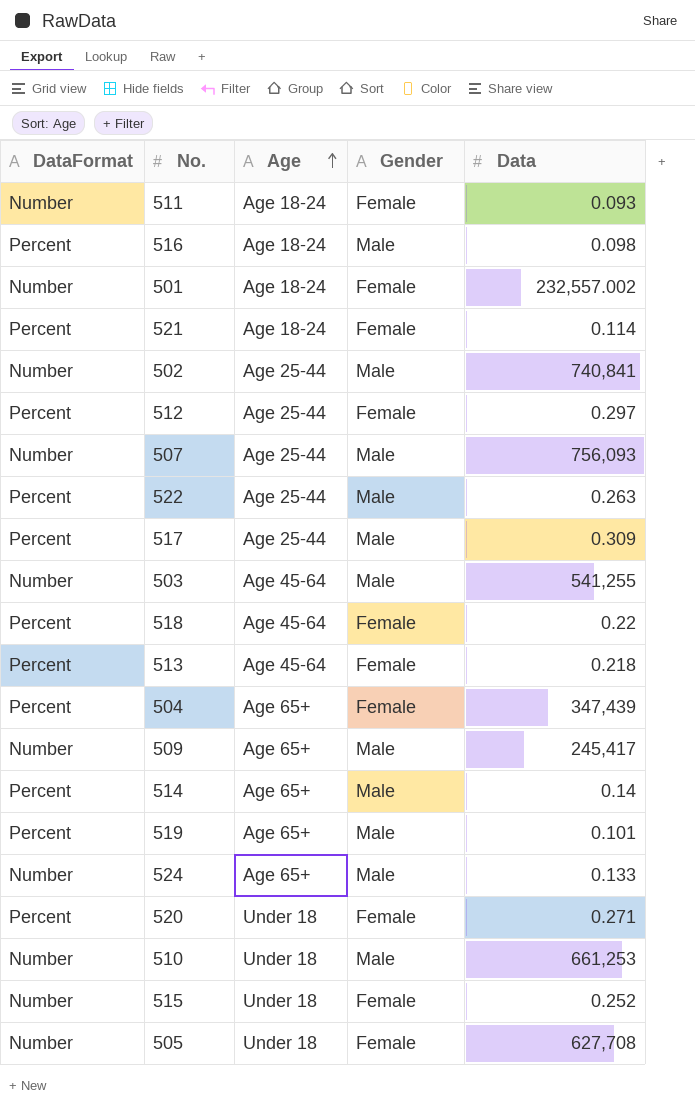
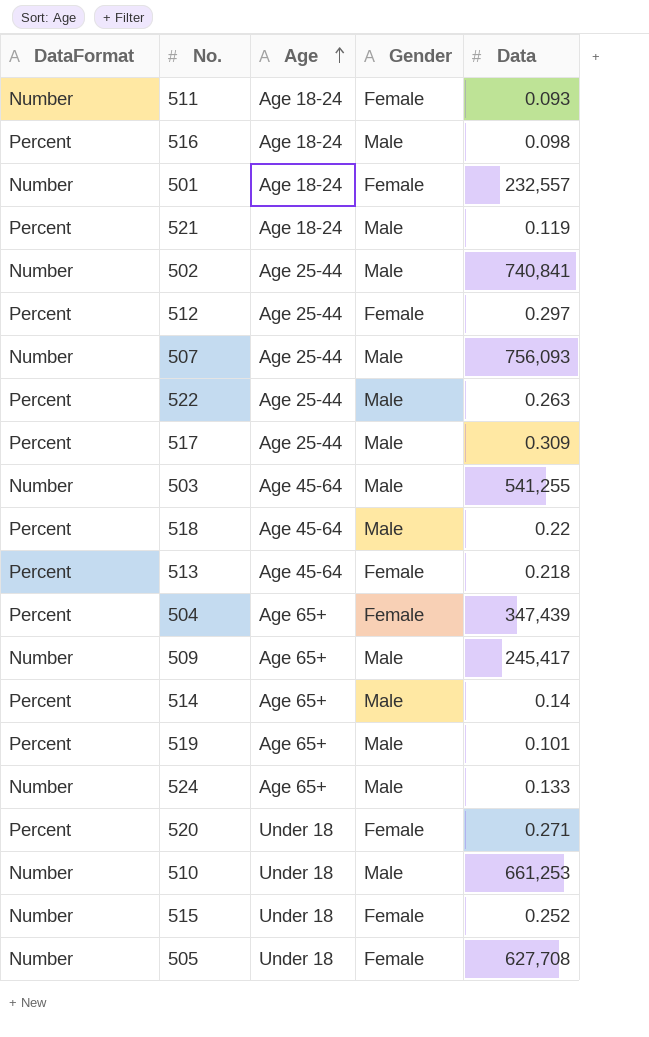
501 | Data: 232,557.002 -> 232,557
521 | Gender: Female -> Male
521 | Data: 0.114 -> 0.119
518 | Gender: Female -> Male

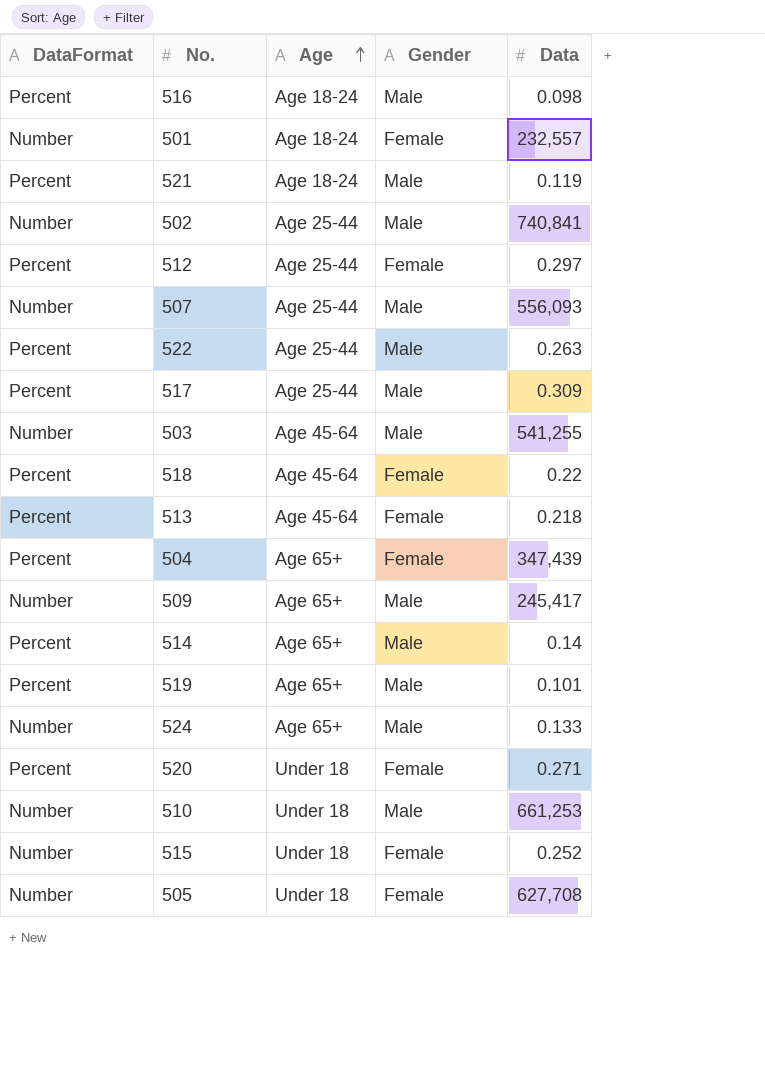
row 511: Number | Age 18-24 | Female | 0.093 -> none
507 | Data: 756,093 -> 556,093
518 | Gender: Male -> Female

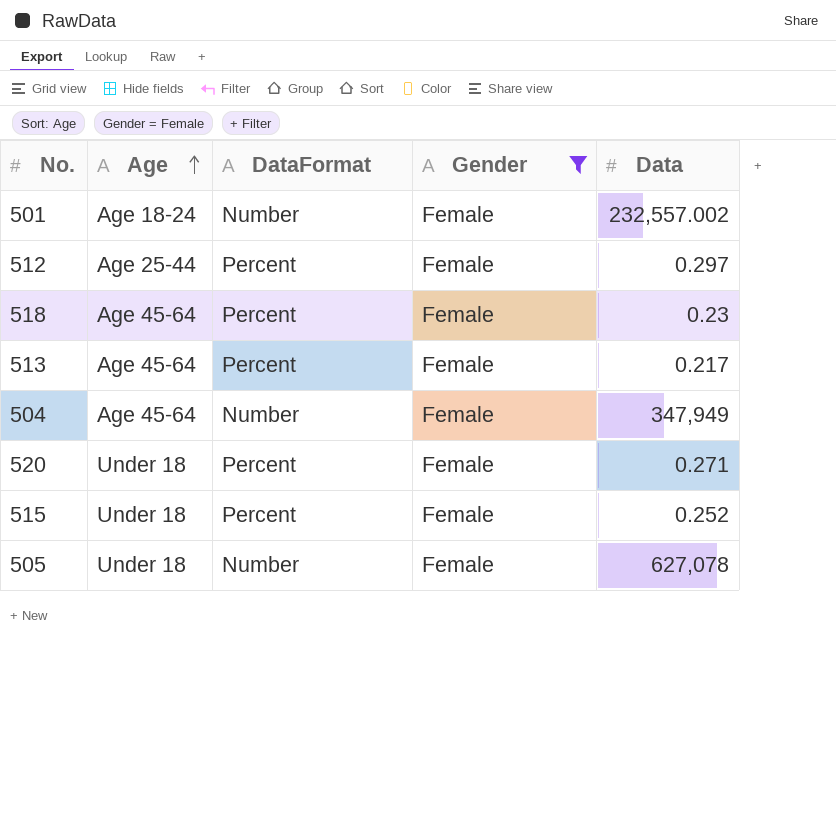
filter: none -> Gender = Female
column DataFormat | position: 1 -> 3
501 | Data: 232,557 -> 232,557.002
518 | Data: 0.22 -> 0.23
513 | Data: 0.218 -> 0.217
504 | Age: Age 65+ -> Age 45-64
504 | DataFormat: Percent -> Number
504 | Data: 347,439 -> 347,949
515 | DataFormat: Number -> Percent
505 | Data: 627,708 -> 627,078

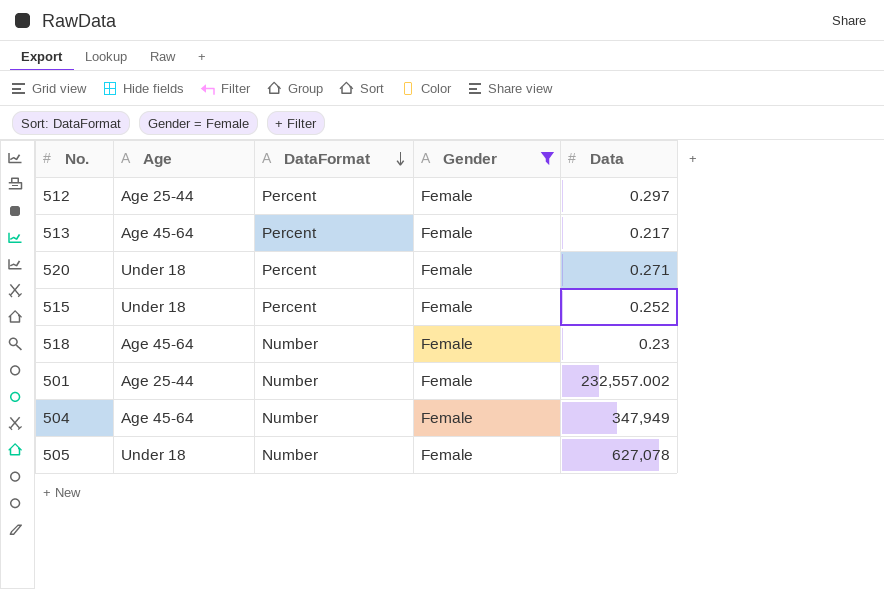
row order: Age ascending -> DataFormat descending
518 | DataFormat: Percent -> Number
501 | Age: Age 18-24 -> Age 25-44

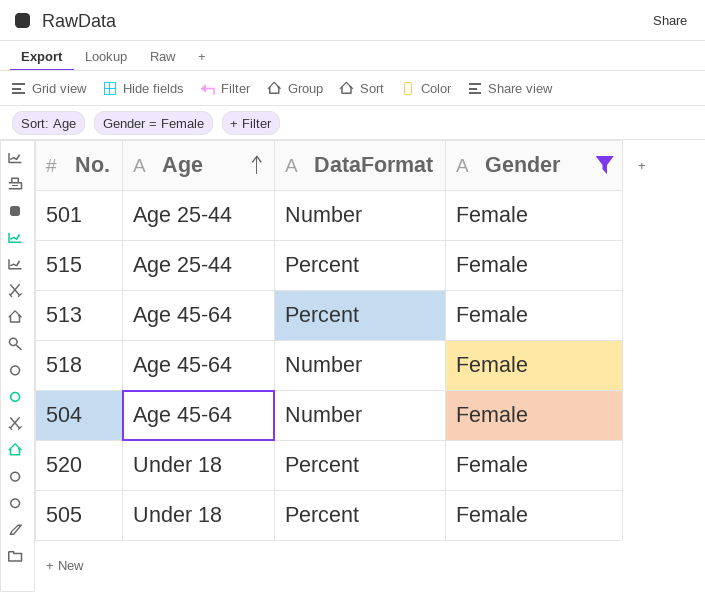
row order: DataFormat descending -> Age ascending
column Data | position: 5 -> none
row 512: Age 25-44 | Percent | Female | 0.297 -> none
515 | Age: Under 18 -> Age 25-44
505 | DataFormat: Number -> Percent

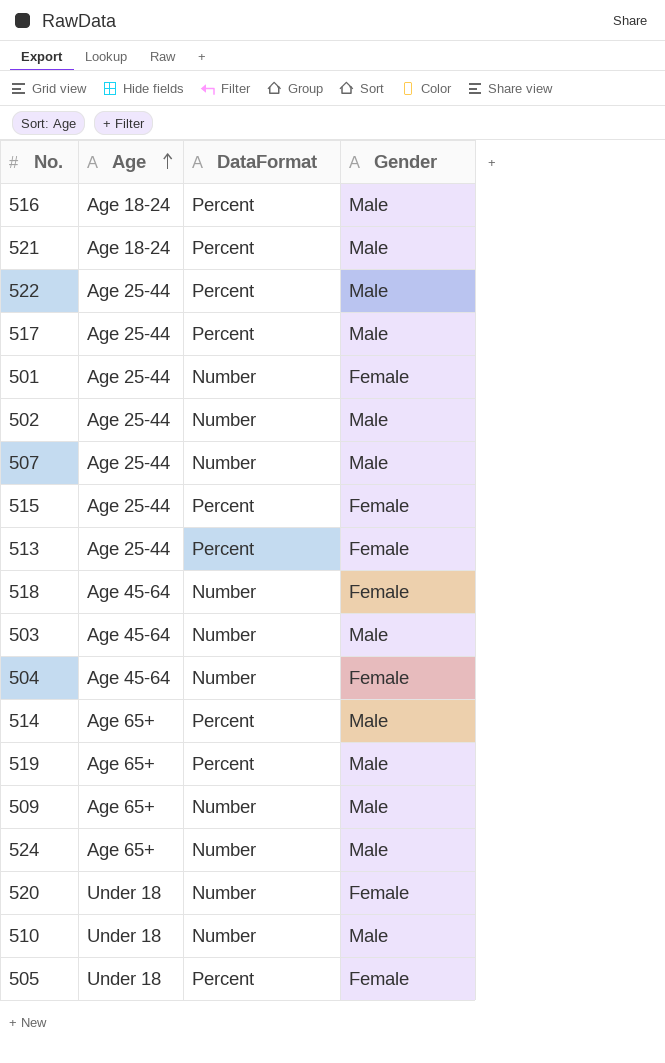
filter: Gender = Female -> none
513 | Age: Age 45-64 -> Age 25-44
520 | DataFormat: Percent -> Number

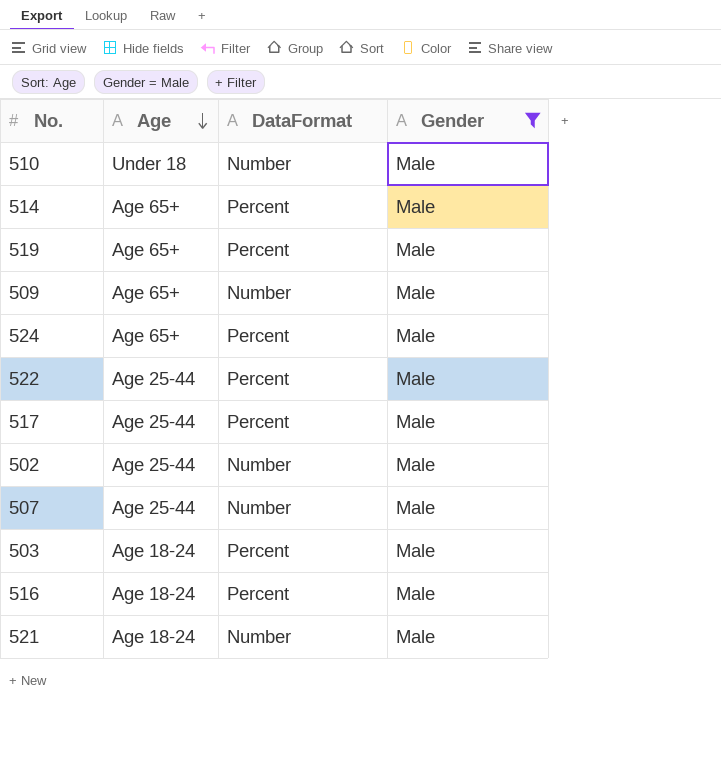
filter: none -> Gender = Male
row order: Age ascending -> Age descending
524 | DataFormat: Number -> Percent
503 | Age: Age 45-64 -> Age 18-24
503 | DataFormat: Number -> Percent
521 | DataFormat: Percent -> Number

